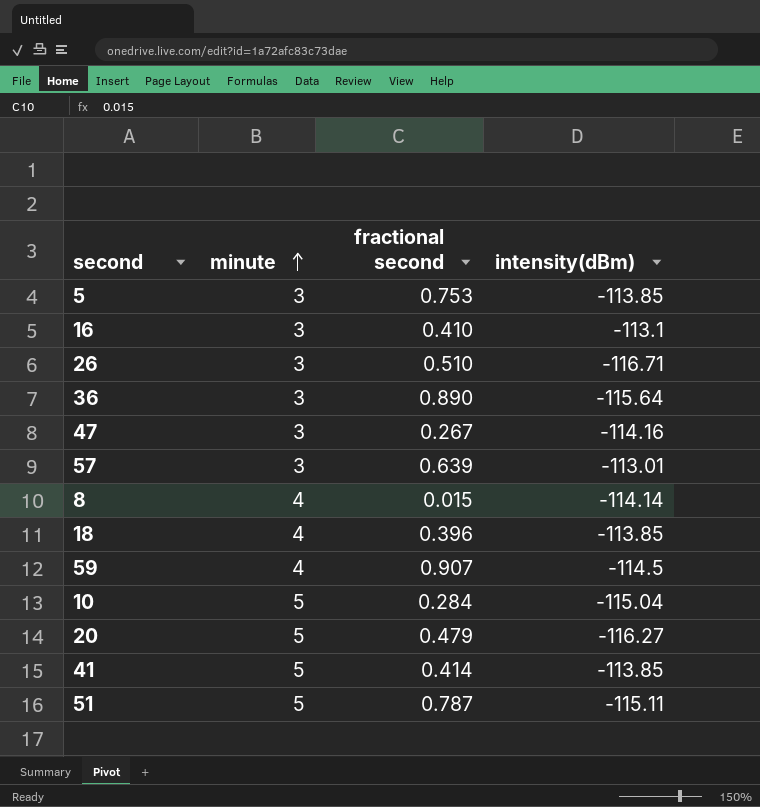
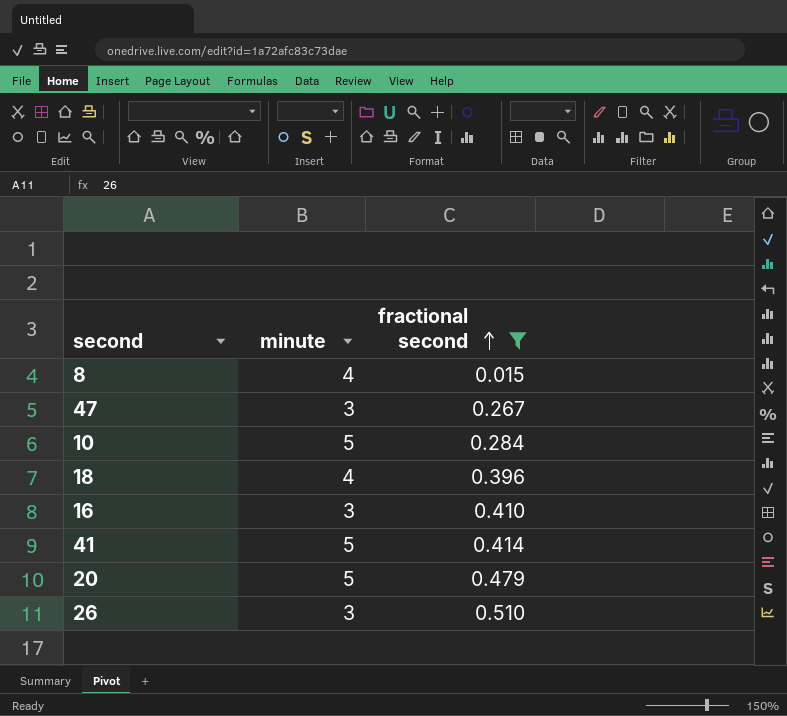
filter: none -> fractional second <= 0.510
row order: minute ascending -> fractional second ascending
column intensity(dBm) | position: 4 -> none

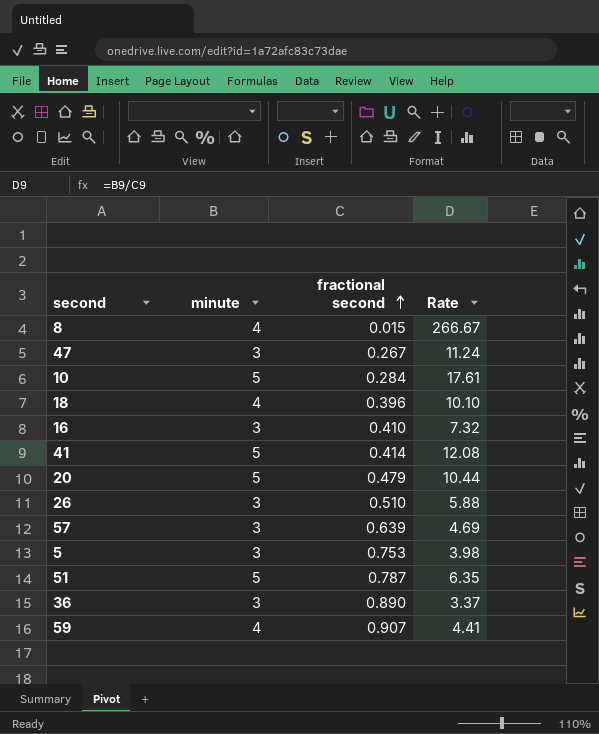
filter: fractional second <= 0.510 -> none
column Rate | formula: none -> [minute] / [fractional second]

